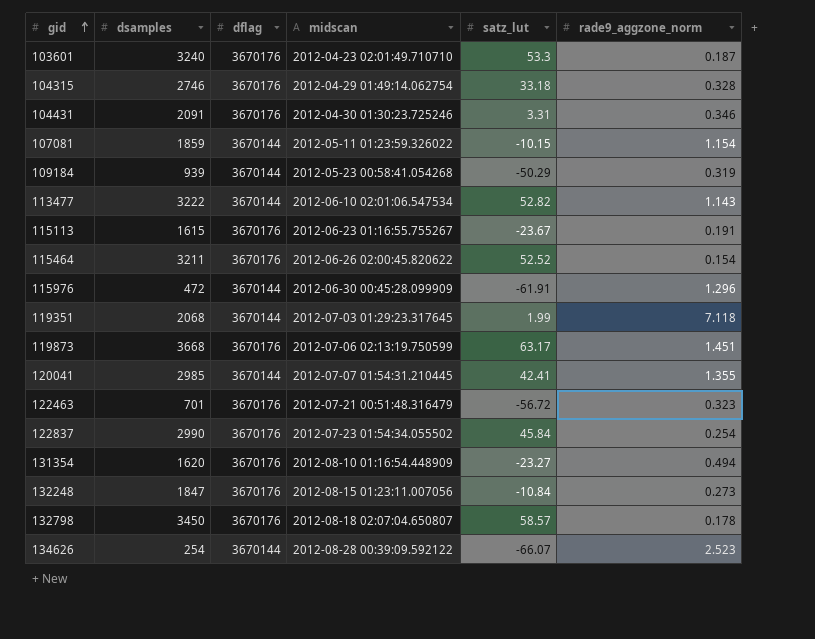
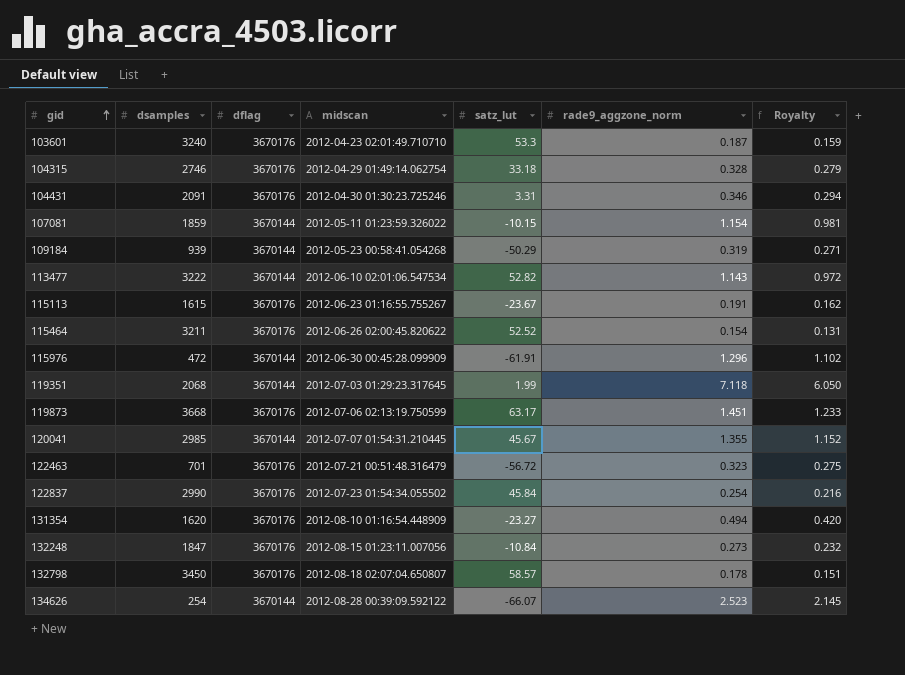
column Royalty | formula: none -> [rade9_aggzone_norm] * 0.85
120041 | satz_lut: 42.41 -> 45.67

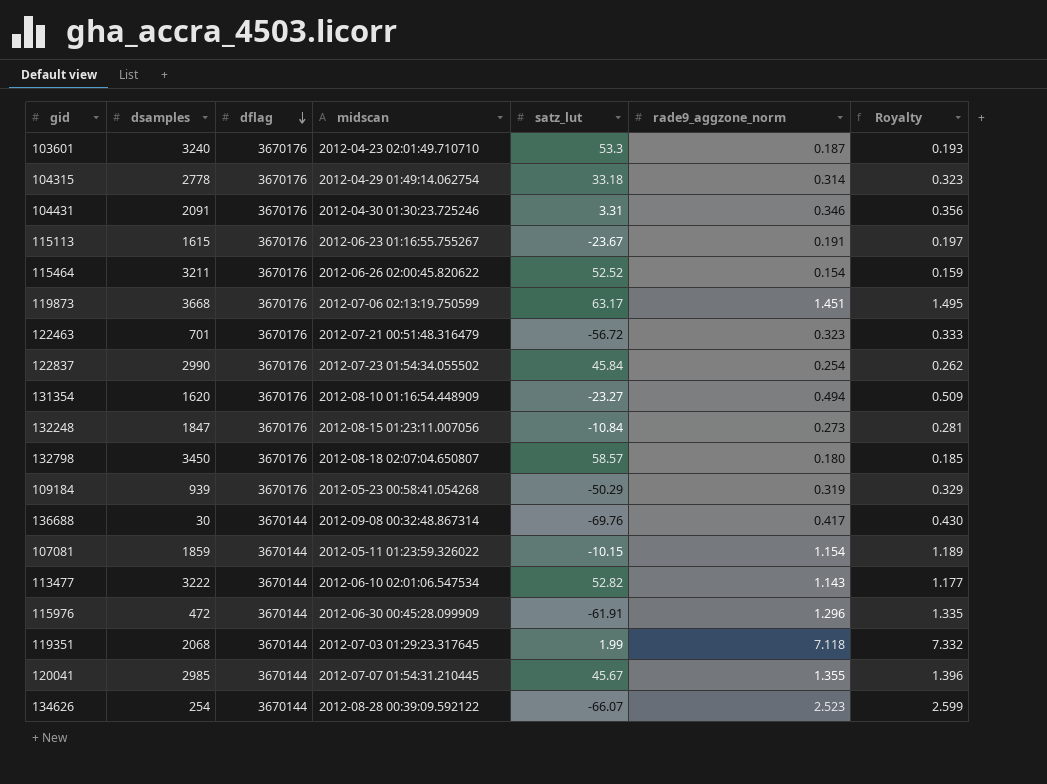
row order: gid ascending -> dflag descending
column Royalty | formula: [rade9_aggzone_norm] * 0.85 -> [rade9_aggzone_norm] * 1.03
104315 | dsamples: 2746 -> 2778
104315 | rade9_aggzone_norm: 0.328 -> 0.314
132798 | rade9_aggzone_norm: 0.178 -> 0.180
109184 | dflag: 3670144 -> 3670176
row 136688: none -> 30 | 3670144 | 2012-09-08 00:32:48.867314 | -69.76 | 0.417 | 0.430

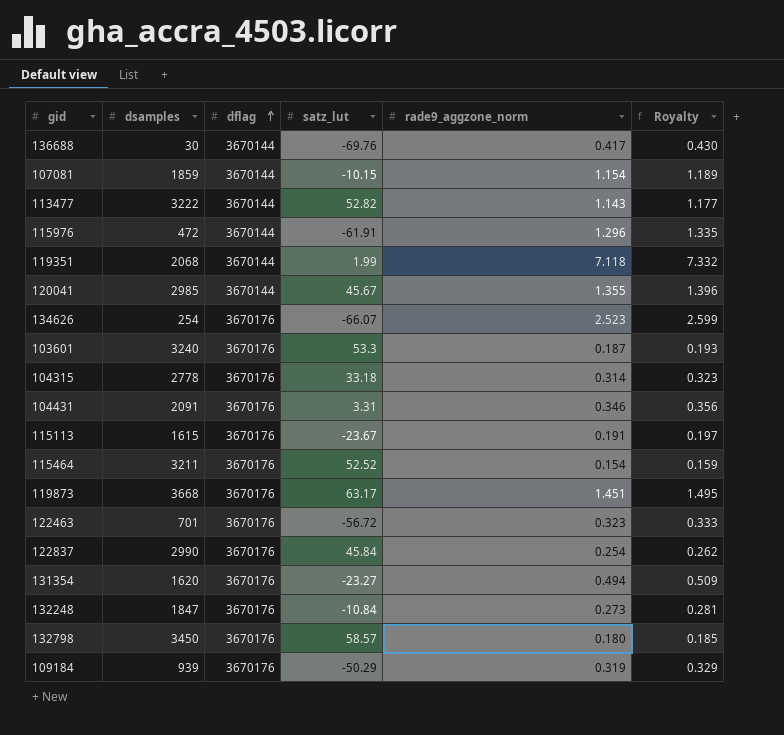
row order: dflag descending -> dflag ascending
column midscan | position: 4 -> none
134626 | dflag: 3670144 -> 3670176

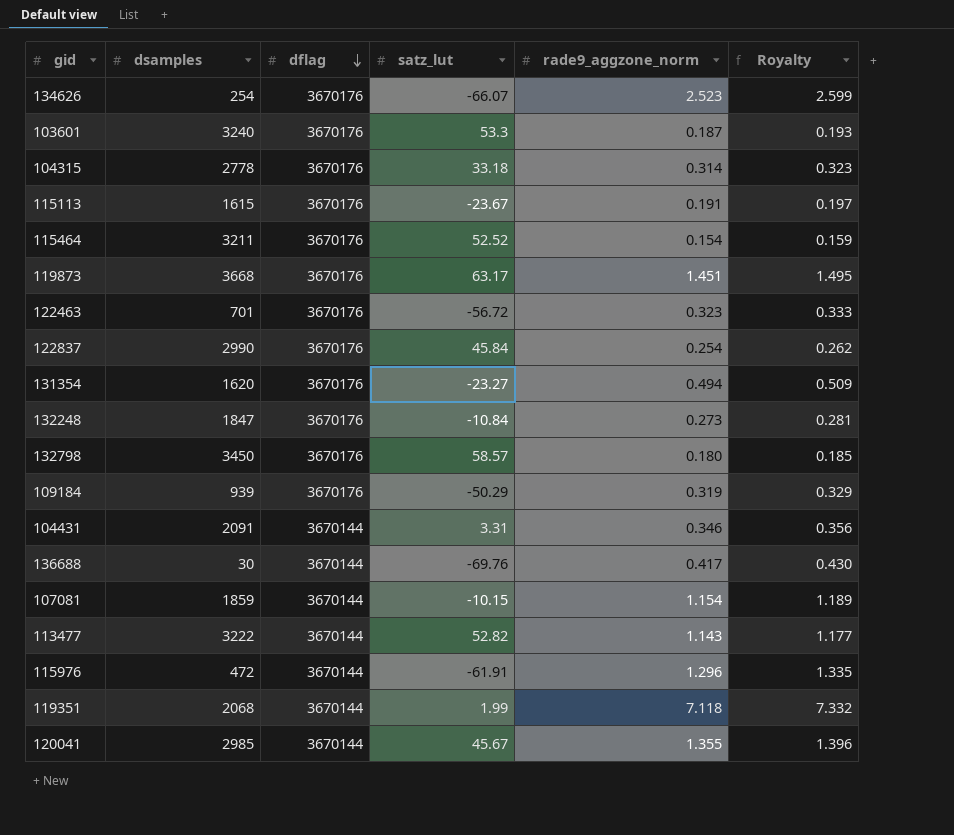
row order: dflag ascending -> dflag descending
104431 | dflag: 3670176 -> 3670144

